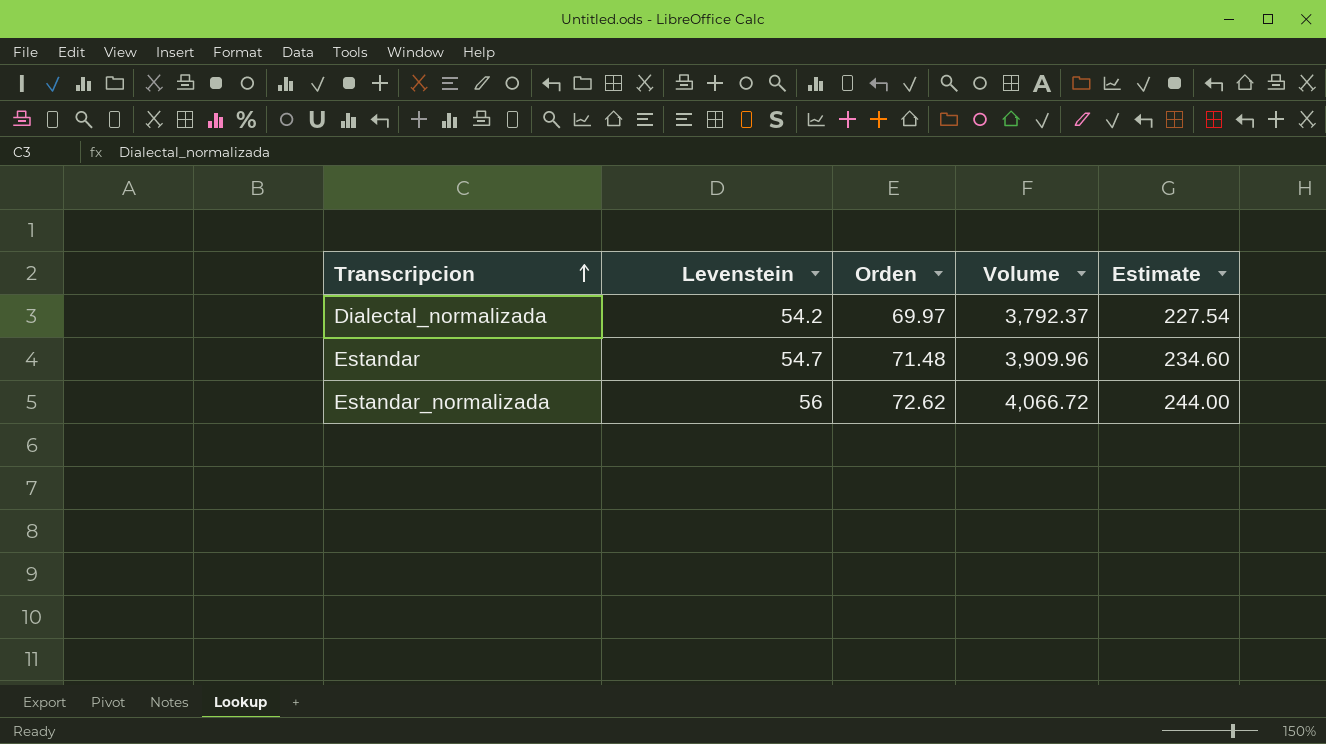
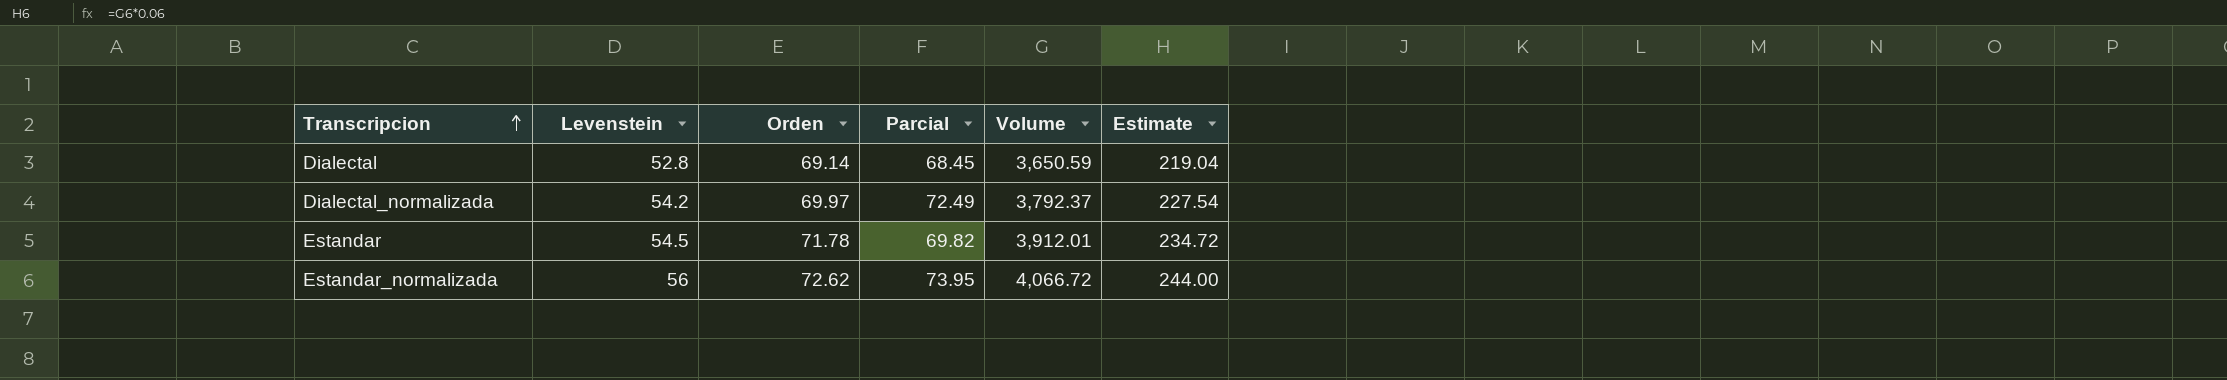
column Parcial | position: none -> 4
row Dialectal: none -> 52.8 | 69.14 | 68.45 | 3,650.59 | 219.04
Estandar | Levenstein: 54.7 -> 54.5
Estandar | Orden: 71.48 -> 71.78
Estandar | Volume: 3,909.96 -> 3,912.01
Estandar | Estimate: 234.60 -> 234.72

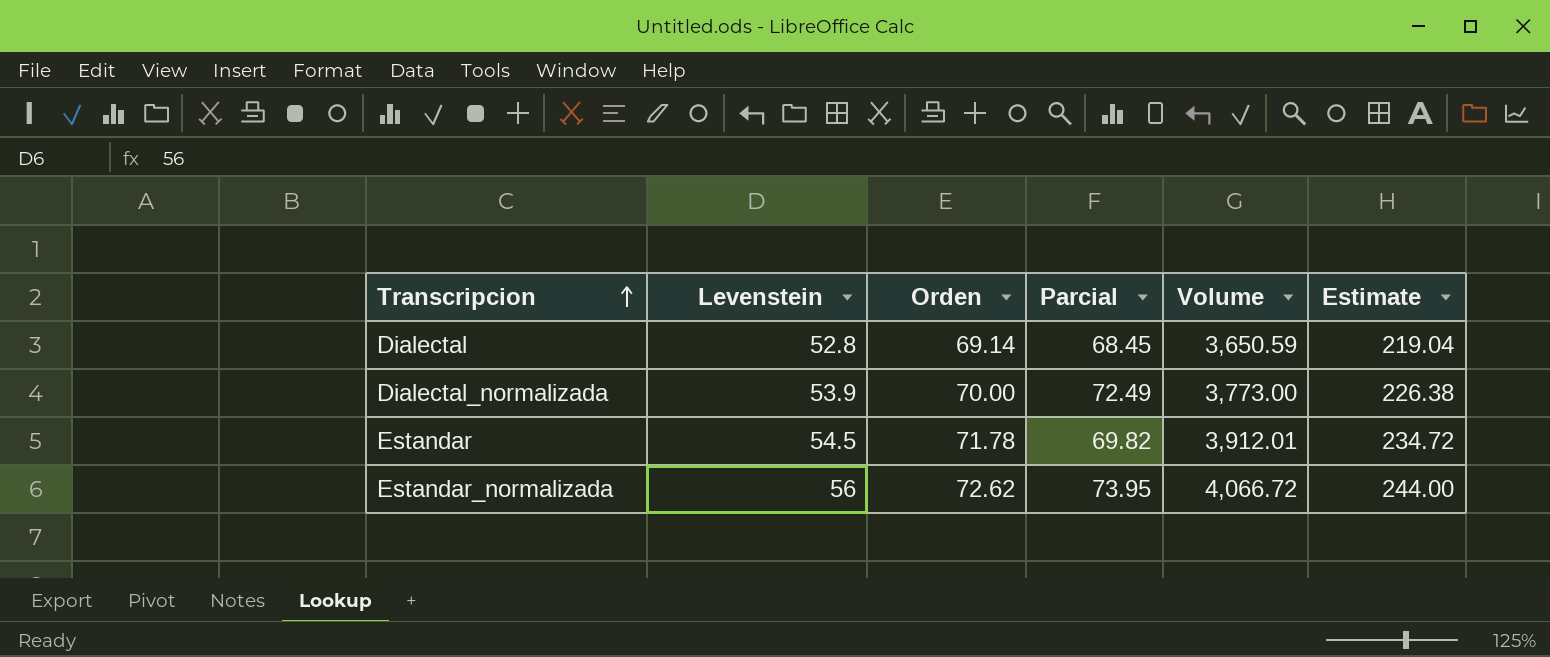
Dialectal_normalizada | Levenstein: 54.2 -> 53.9
Dialectal_normalizada | Orden: 69.97 -> 70.00
Dialectal_normalizada | Volume: 3,792.37 -> 3,773.00
Dialectal_normalizada | Estimate: 227.54 -> 226.38

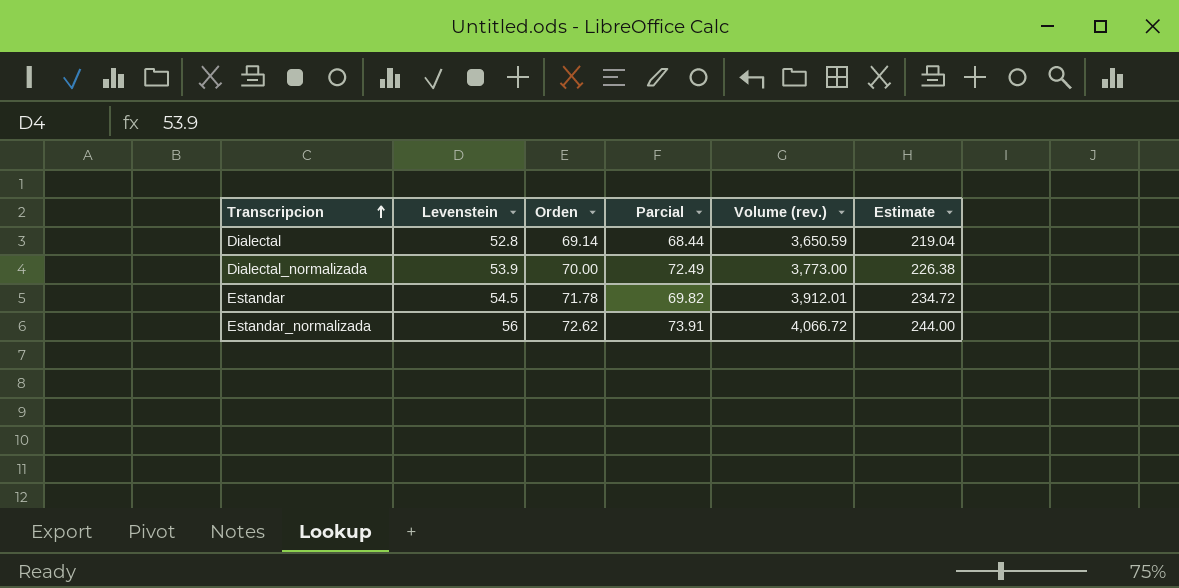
column name: Volume -> Volume (rev.)
Dialectal | Parcial: 68.45 -> 68.44
Estandar_normalizada | Parcial: 73.95 -> 73.91

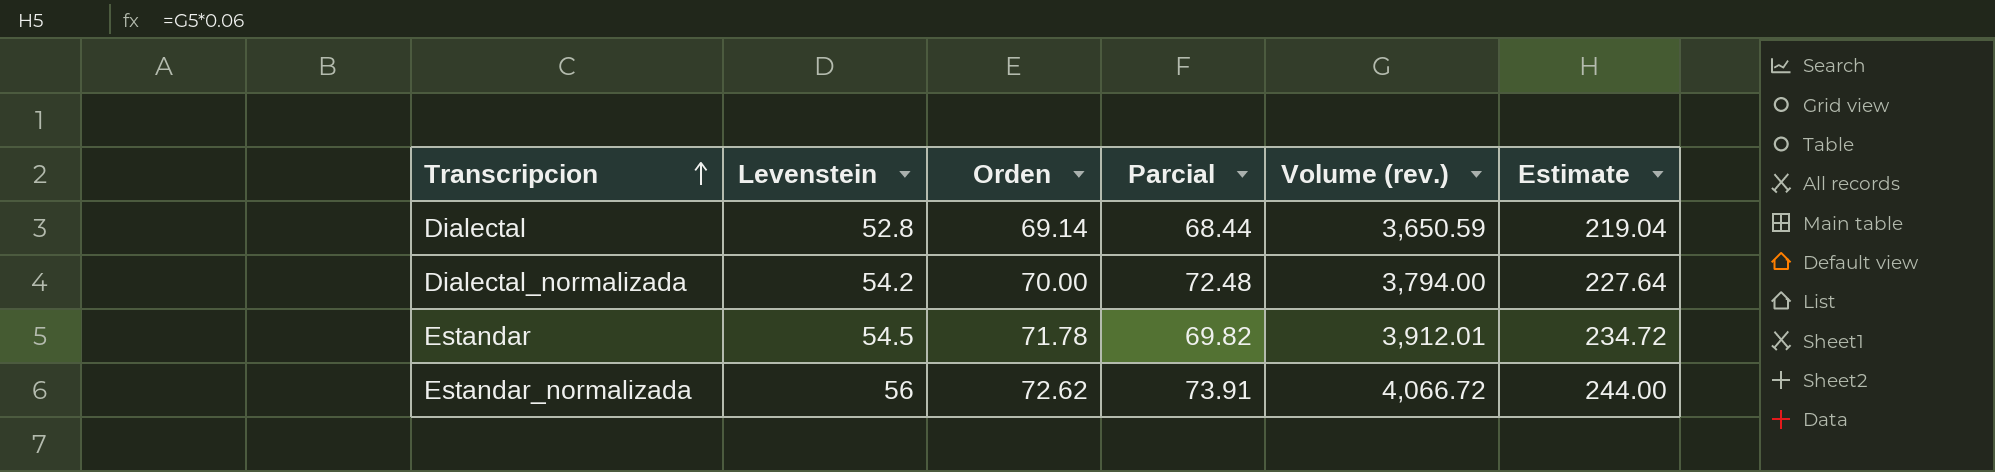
Dialectal_normalizada | Levenstein: 53.9 -> 54.2
Dialectal_normalizada | Parcial: 72.49 -> 72.48
Dialectal_normalizada | Volume (rev.): 3,773.00 -> 3,794.00
Dialectal_normalizada | Estimate: 226.38 -> 227.64

